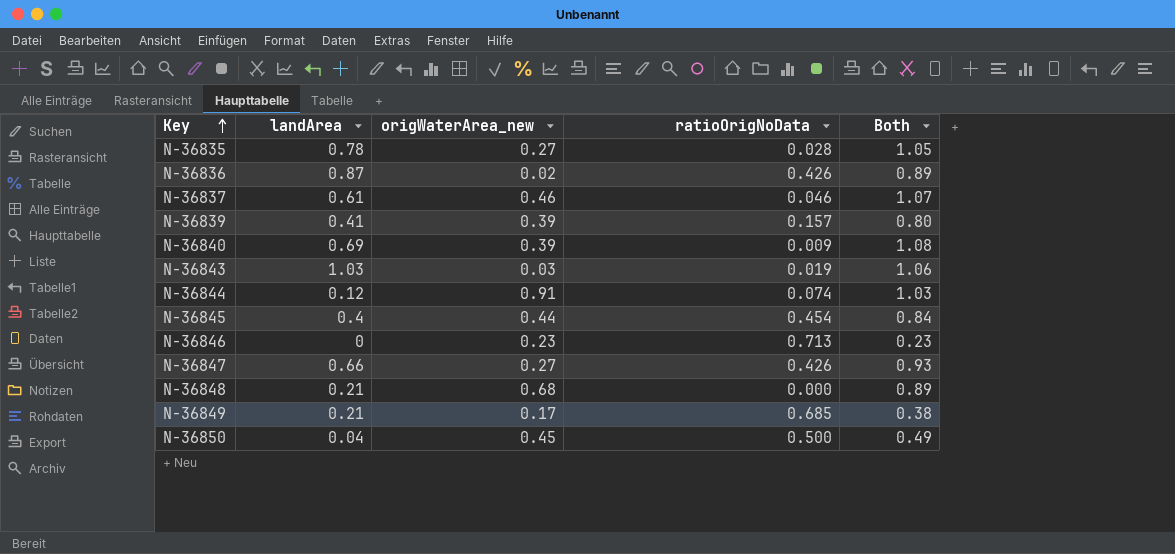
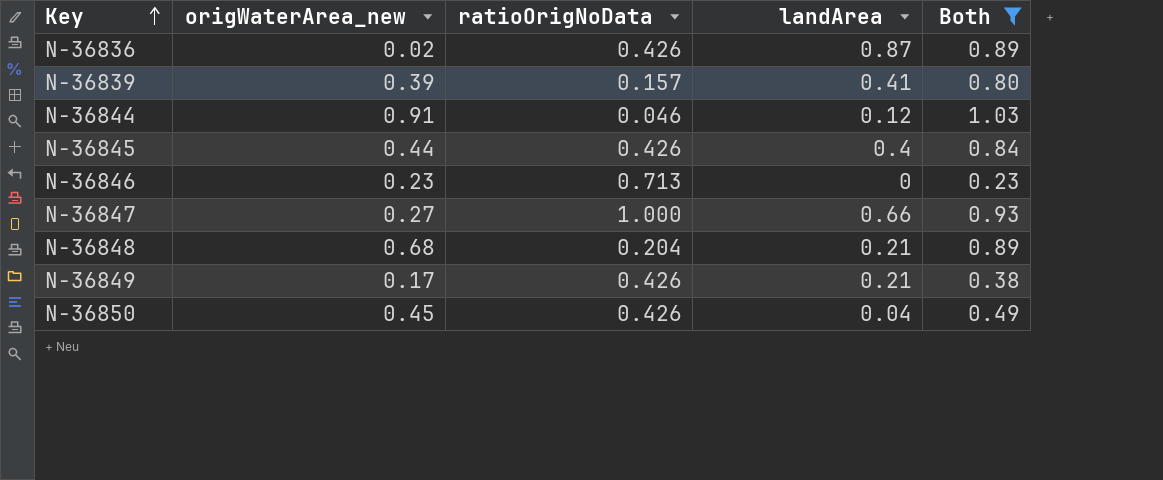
filter: none -> Both <= 1.03
column landArea | position: 2 -> 4
N-36844 | ratioOrigNoData: 0.074 -> 0.046
N-36845 | ratioOrigNoData: 0.454 -> 0.426
N-36847 | ratioOrigNoData: 0.426 -> 1.000
N-36848 | ratioOrigNoData: 0.000 -> 0.204
N-36849 | ratioOrigNoData: 0.685 -> 0.426
N-36850 | ratioOrigNoData: 0.500 -> 0.426

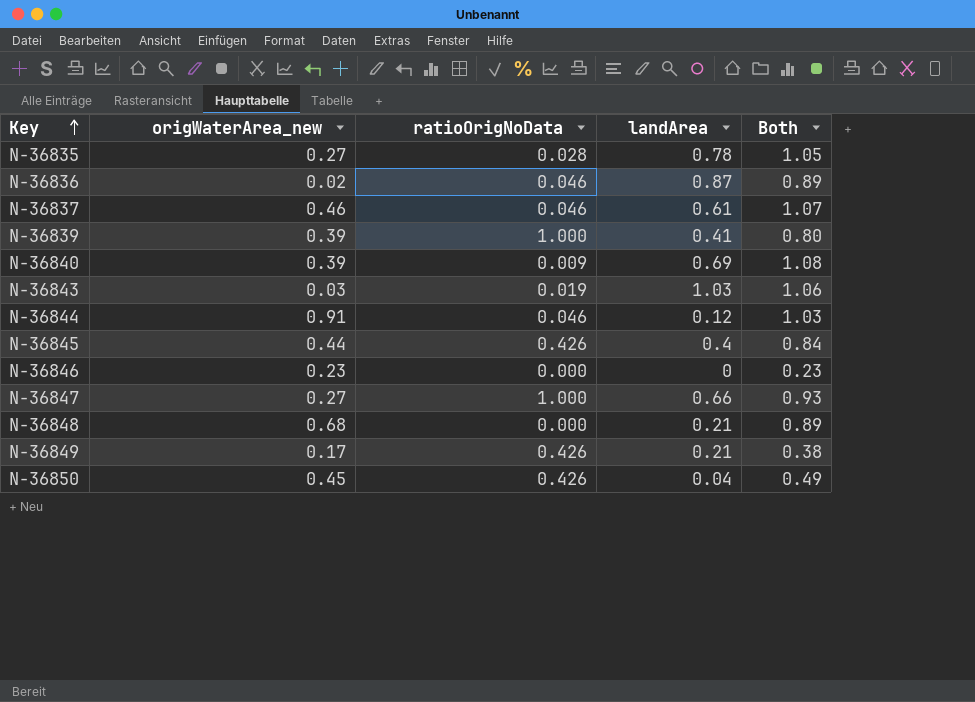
filter: Both <= 1.03 -> none
N-36836 | ratioOrigNoData: 0.426 -> 0.046
N-36839 | ratioOrigNoData: 0.157 -> 1.000
N-36846 | ratioOrigNoData: 0.713 -> 0.000
N-36848 | ratioOrigNoData: 0.204 -> 0.000

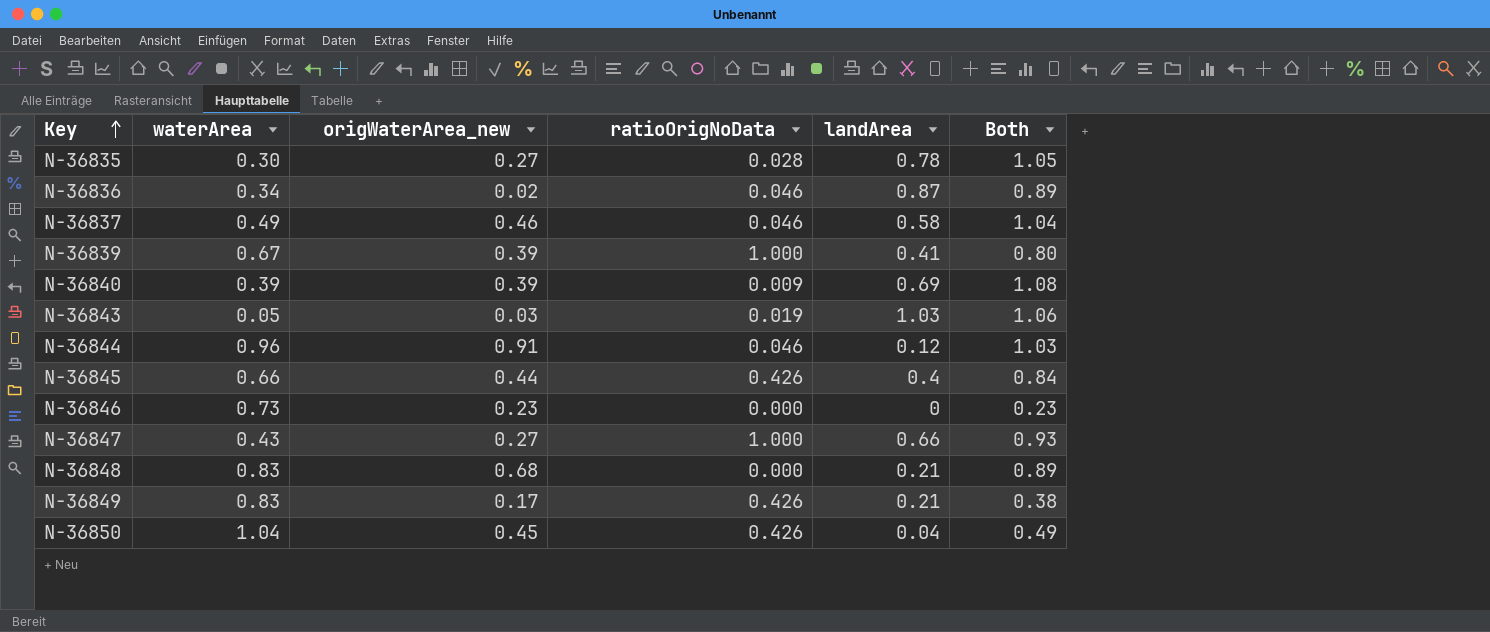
column waterArea | position: none -> 2
N-36837 | landArea: 0.61 -> 0.58
N-36837 | Both: 1.07 -> 1.04

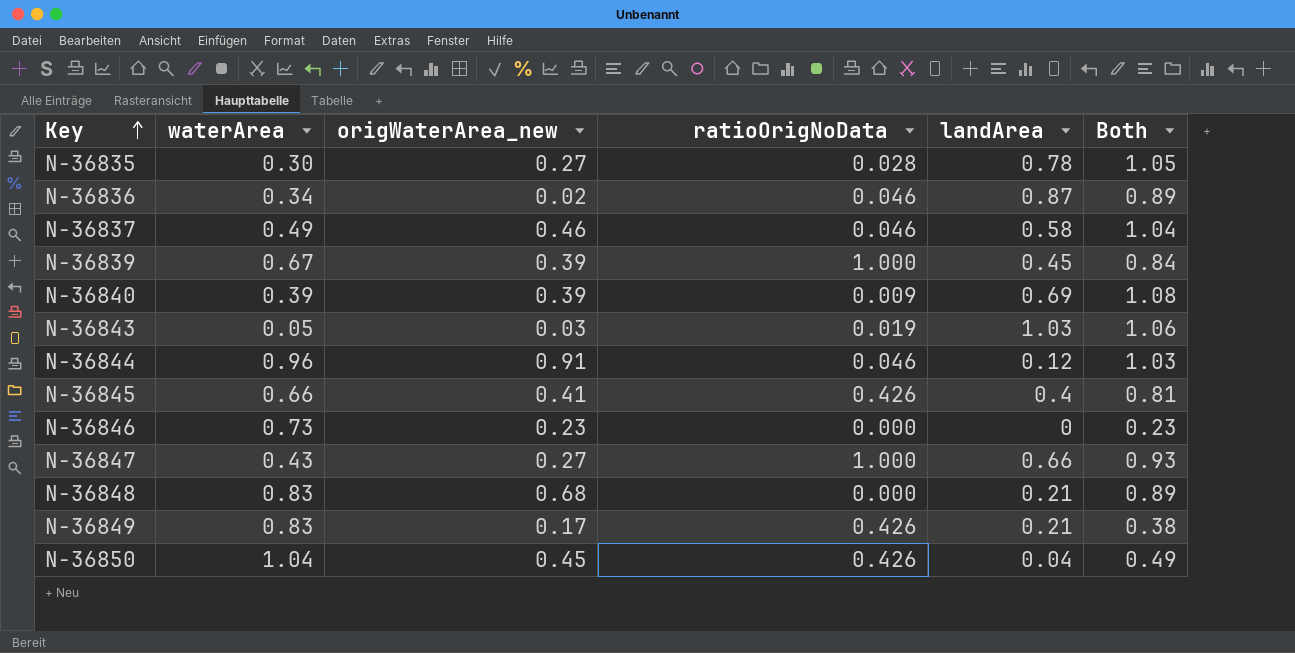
N-36839 | landArea: 0.41 -> 0.45
N-36839 | Both: 0.80 -> 0.84
N-36845 | origWaterArea_new: 0.44 -> 0.41
N-36845 | Both: 0.84 -> 0.81

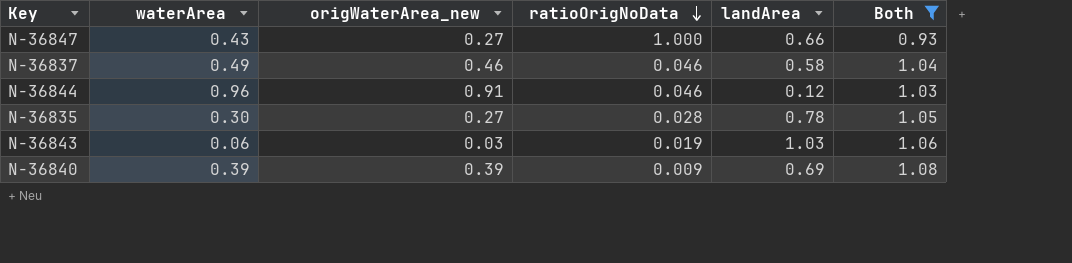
filter: none -> Both >= 0.93
row order: Key ascending -> ratioOrigNoData descending
N-36843 | waterArea: 0.05 -> 0.06

